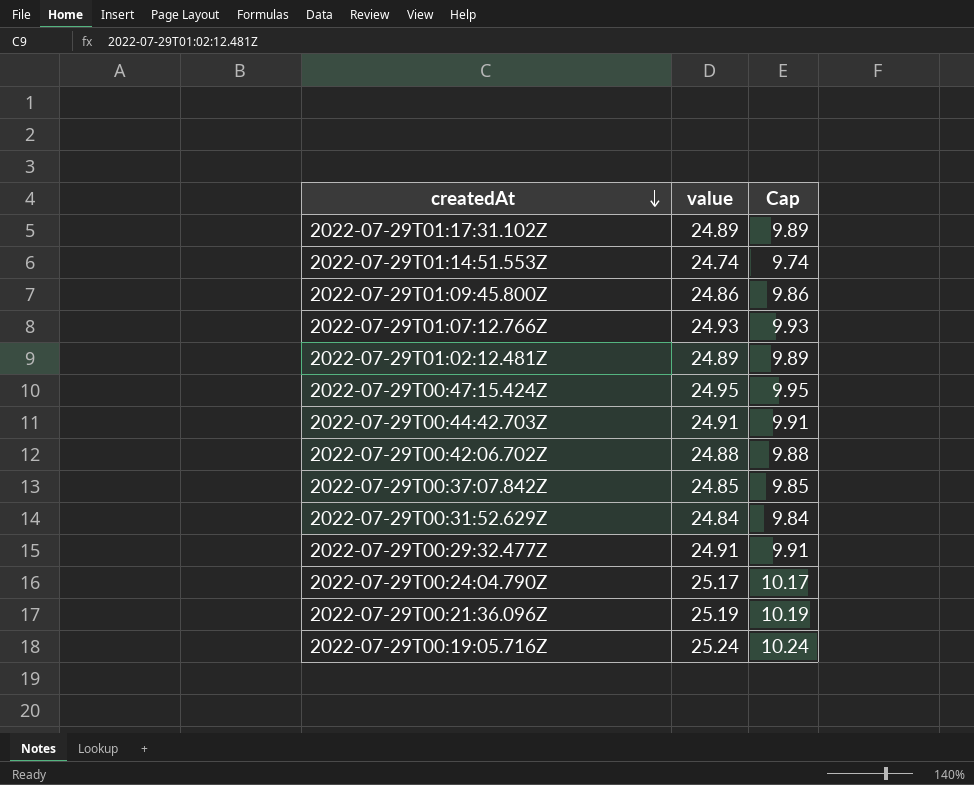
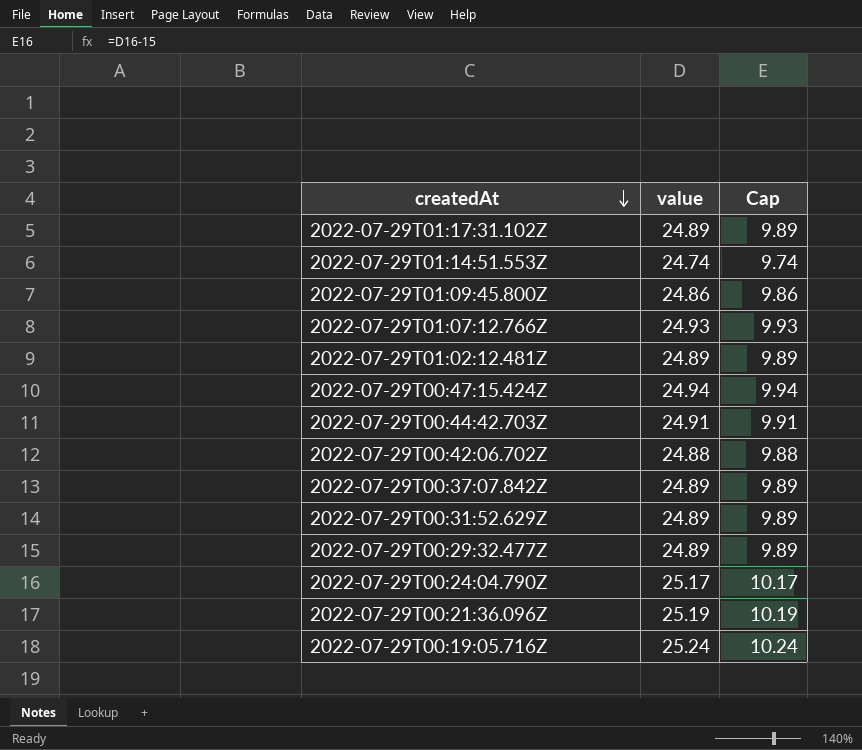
2022-07-29T00:47:15.424Z | value: 24.95 -> 24.94
2022-07-29T00:47:15.424Z | Cap: 9.95 -> 9.94
2022-07-29T00:37:07.842Z | value: 24.85 -> 24.89
2022-07-29T00:37:07.842Z | Cap: 9.85 -> 9.89
2022-07-29T00:31:52.629Z | value: 24.84 -> 24.89
2022-07-29T00:31:52.629Z | Cap: 9.84 -> 9.89
2022-07-29T00:29:32.477Z | value: 24.91 -> 24.89
2022-07-29T00:29:32.477Z | Cap: 9.91 -> 9.89

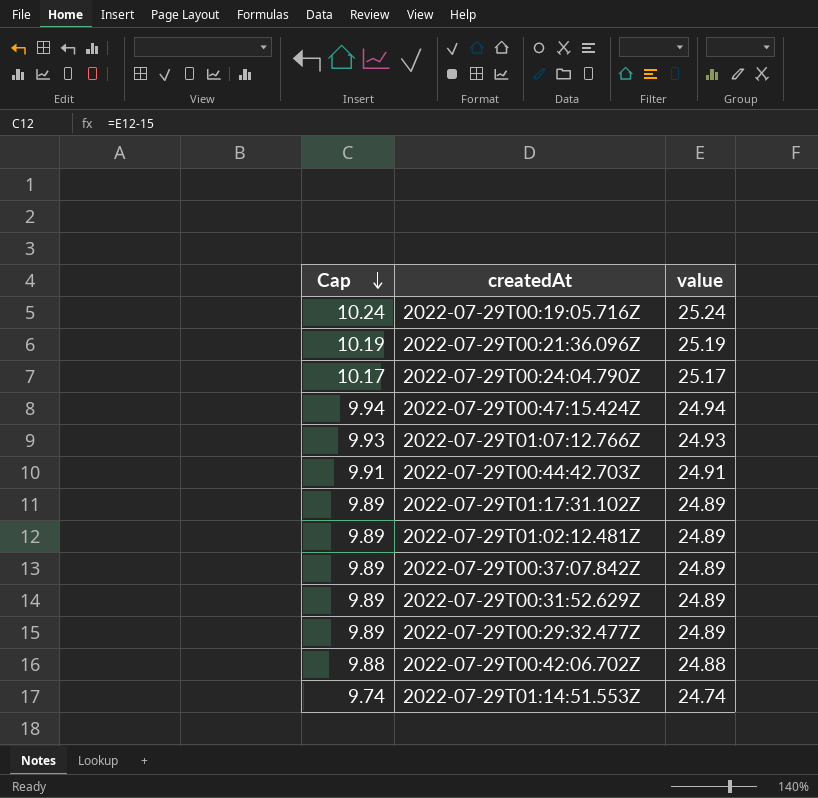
row order: createdAt descending -> Cap descending
column Cap | position: 3 -> 1
row 2022-07-29T01:09:45.800Z: 24.86 | 9.86 -> none

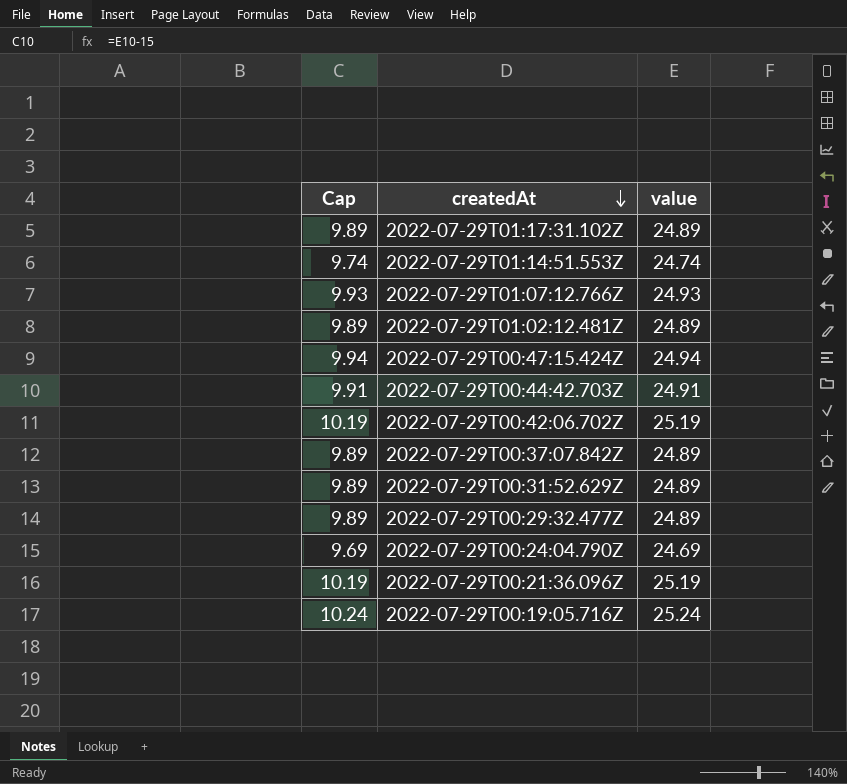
row order: Cap descending -> createdAt descending
2022-07-29T00:42:06.702Z | Cap: 9.88 -> 10.19
2022-07-29T00:42:06.702Z | value: 24.88 -> 25.19
2022-07-29T00:24:04.790Z | Cap: 10.17 -> 9.69
2022-07-29T00:24:04.790Z | value: 25.17 -> 24.69

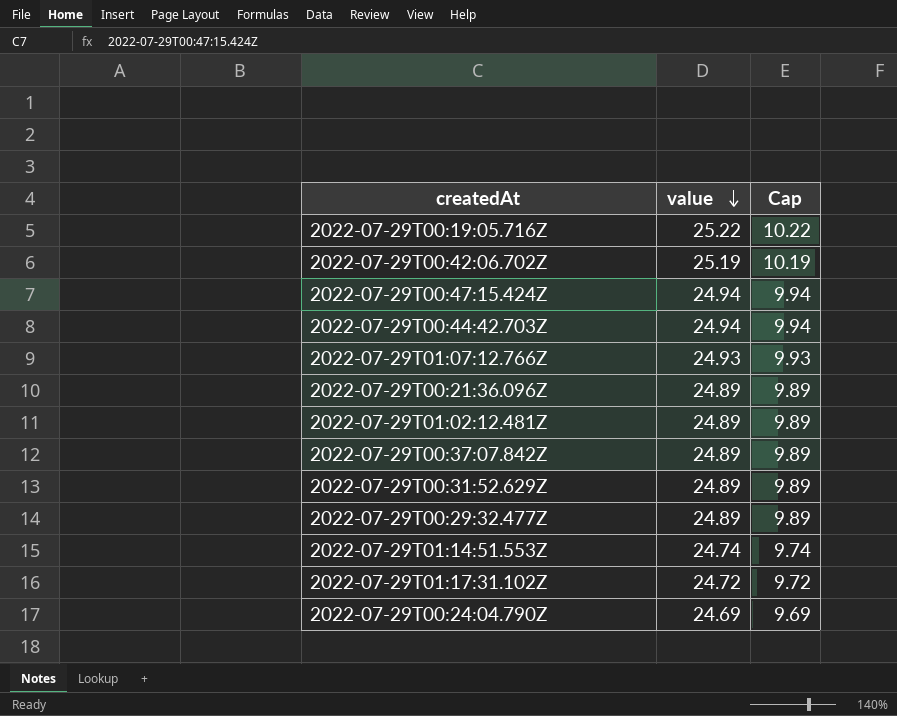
row order: createdAt descending -> value descending
column Cap | position: 1 -> 3
2022-07-29T00:19:05.716Z | value: 25.24 -> 25.22
2022-07-29T00:19:05.716Z | Cap: 10.24 -> 10.22
2022-07-29T00:44:42.703Z | value: 24.91 -> 24.94
2022-07-29T00:44:42.703Z | Cap: 9.91 -> 9.94
2022-07-29T00:21:36.096Z | value: 25.19 -> 24.89
2022-07-29T00:21:36.096Z | Cap: 10.19 -> 9.89
2022-07-29T01:17:31.102Z | value: 24.89 -> 24.72
2022-07-29T01:17:31.102Z | Cap: 9.89 -> 9.72

